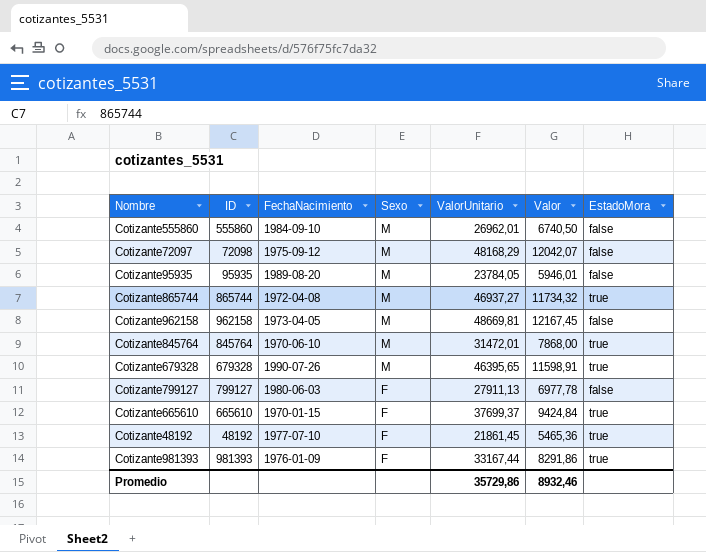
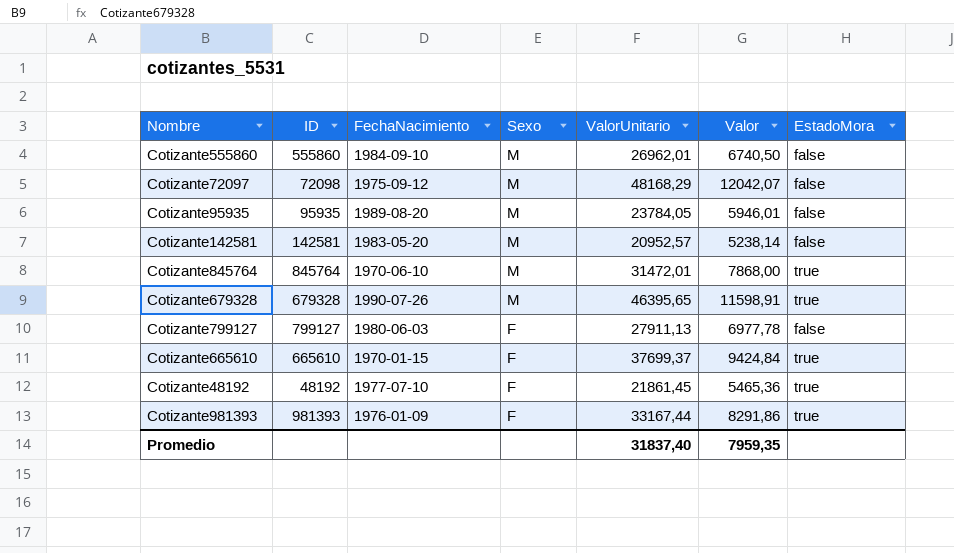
row Cotizante865744: 865744 | 1972-04-08 | M | 46937,27 | 11734,32 | true -> none
row Cotizante962158: 962158 | 1973-04-05 | M | 48669,81 | 12167,45 | false -> none
row Cotizante142581: none -> 142581 | 1983-05-20 | M | 20952,57 | 5238,14 | false
Promedio | ValorUnitario: 35729,86 -> 31837,40
Promedio | Valor: 8932,46 -> 7959,35

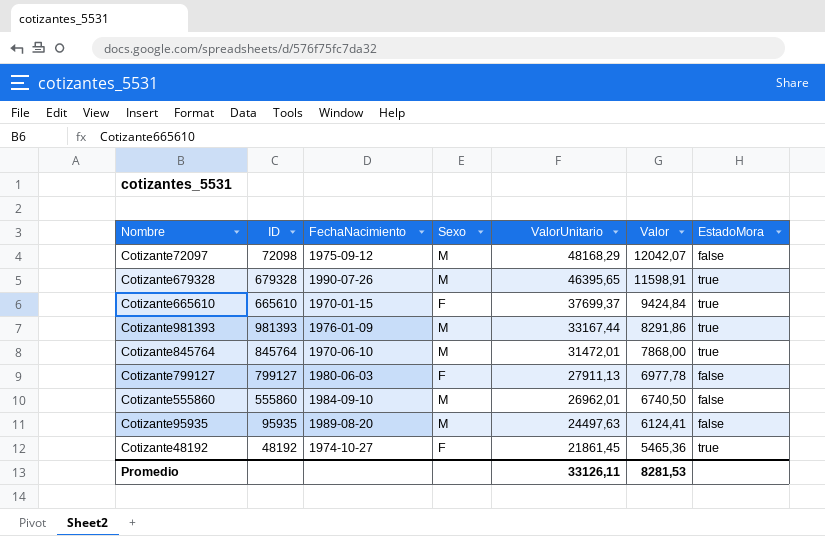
row order: Sexo descending -> ValorUnitario descending
row Cotizante142581: 142581 | 1983-05-20 | M | 20952,57 | 5238,14 | false -> none
Cotizante981393 | Sexo: F -> M
Cotizante95935 | ValorUnitario: 23784,05 -> 24497,63
Cotizante95935 | Valor: 5946,01 -> 6124,41
Cotizante48192 | FechaNacimiento: 1977-07-10 -> 1974-10-27
Promedio | ValorUnitario: 31837,40 -> 33126,11
Promedio | Valor: 7959,35 -> 8281,53

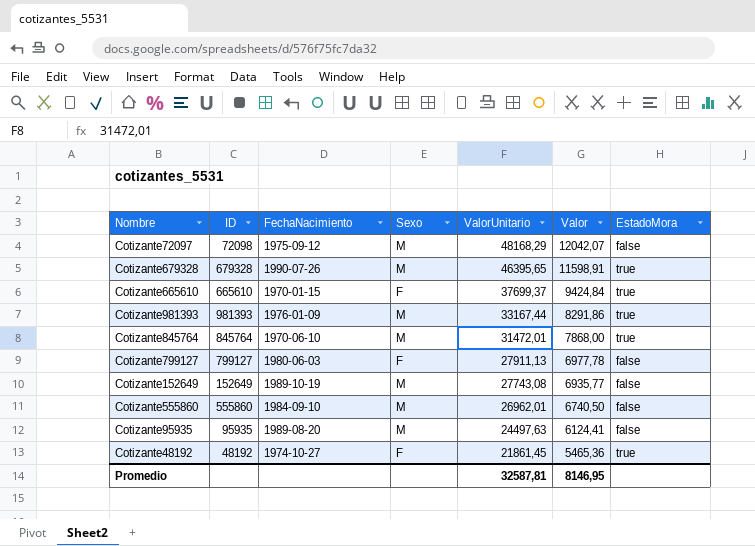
row Cotizante152649: none -> 152649 | 1989-10-19 | M | 27743,08 | 6935,77 | false
Promedio | ValorUnitario: 33126,11 -> 32587,81
Promedio | Valor: 8281,53 -> 8146,95

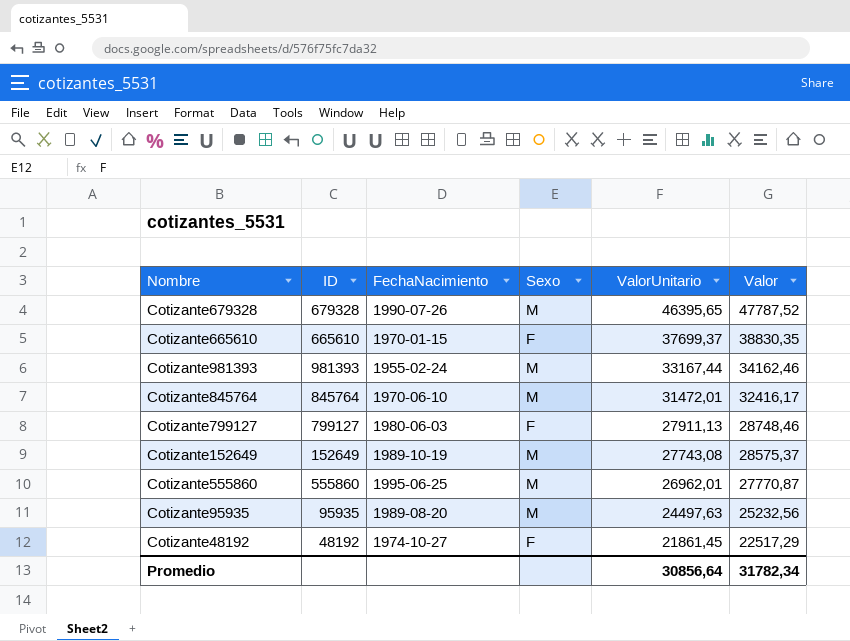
column EstadoMora | position: 7 -> none
column Valor | formula: [ValorUnitario] * 0,25 -> [ValorUnitario] * 1,03
row Cotizante72097: 72098 | 1975-09-12 | M | 48168,29 | 12042,07 | false -> none
Cotizante981393 | FechaNacimiento: 1976-01-09 -> 1955-02-24
Cotizante555860 | FechaNacimiento: 1984-09-10 -> 1995-06-25
Promedio | ValorUnitario: 32587,81 -> 30856,64
Promedio | Valor: 8146,95 -> 31782,34

